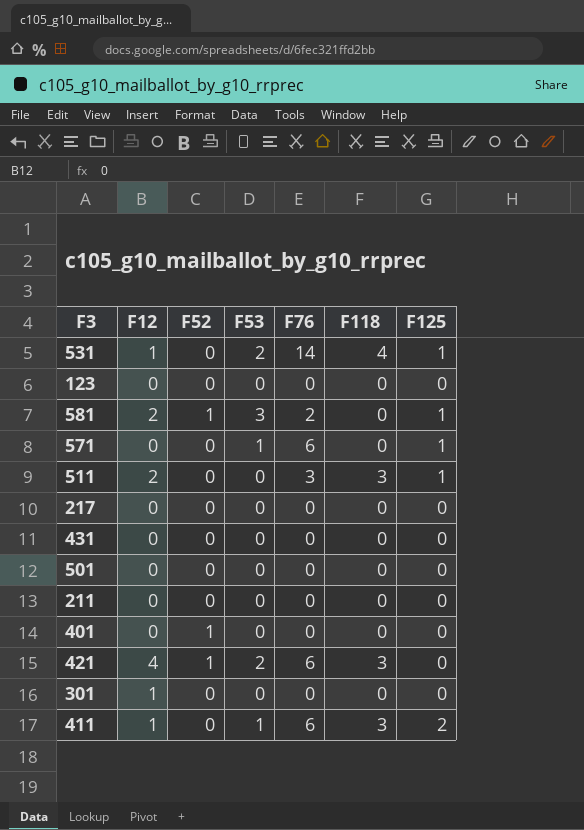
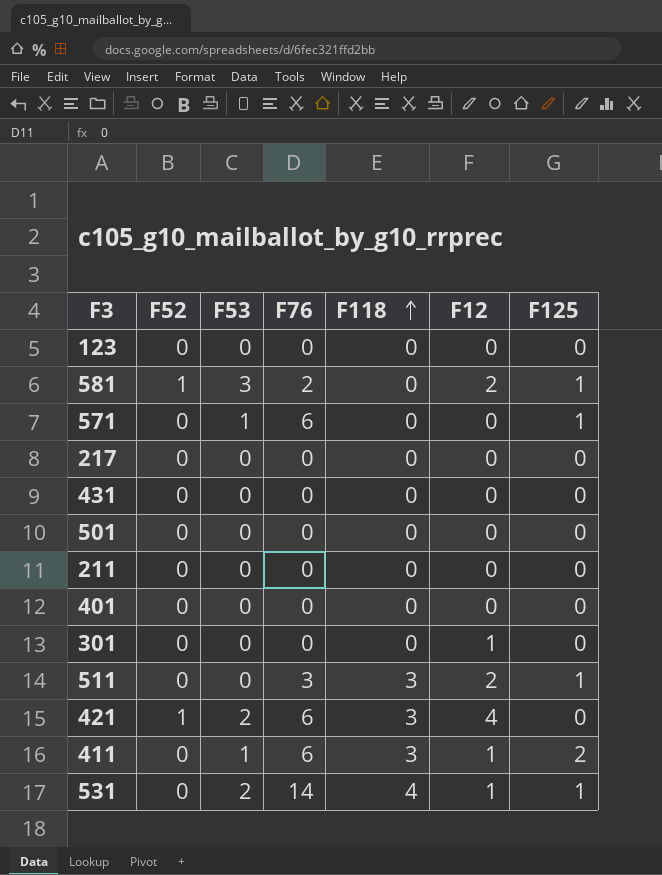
row order: none -> F118 ascending
column F12 | position: 2 -> 6
401 | F52: 1 -> 0

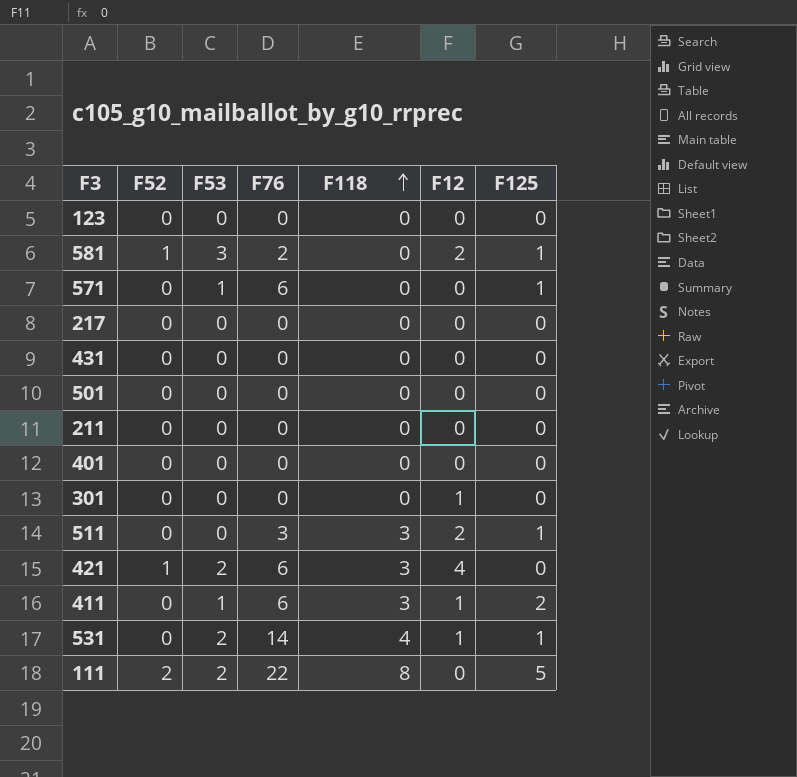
row 111: none -> 2 | 2 | 22 | 8 | 0 | 5

